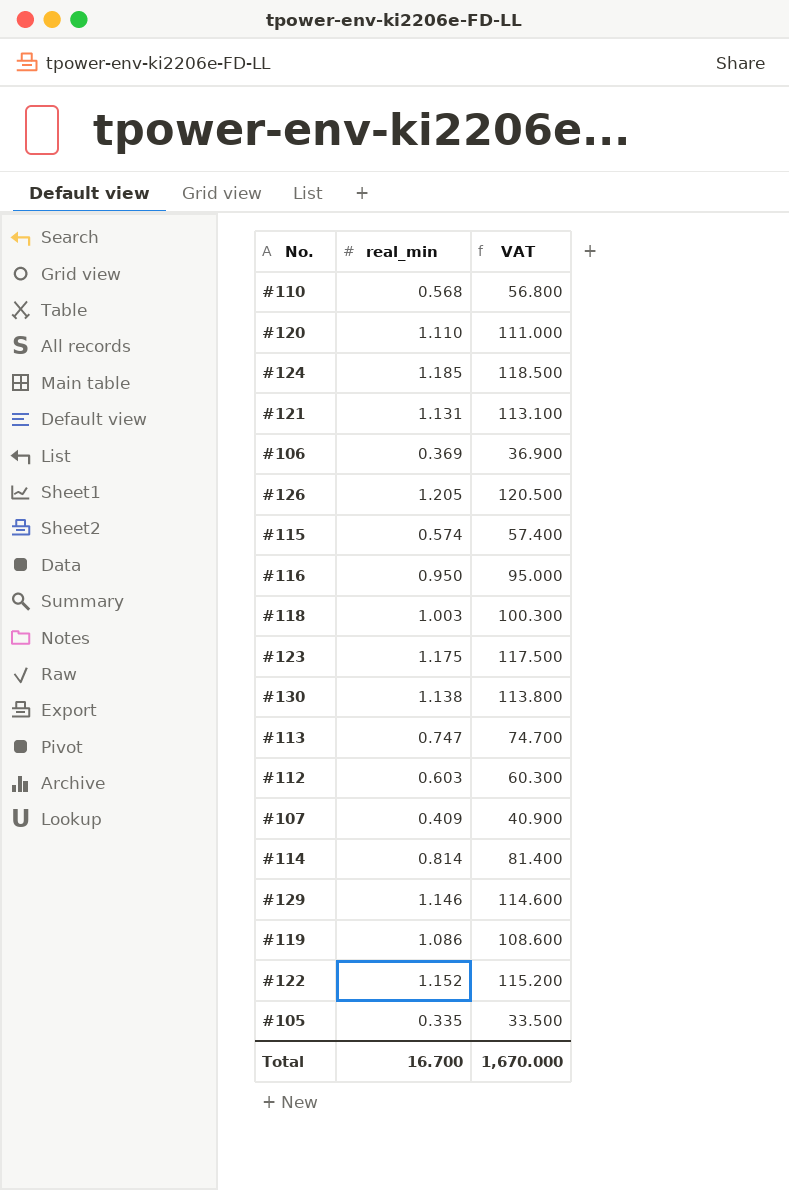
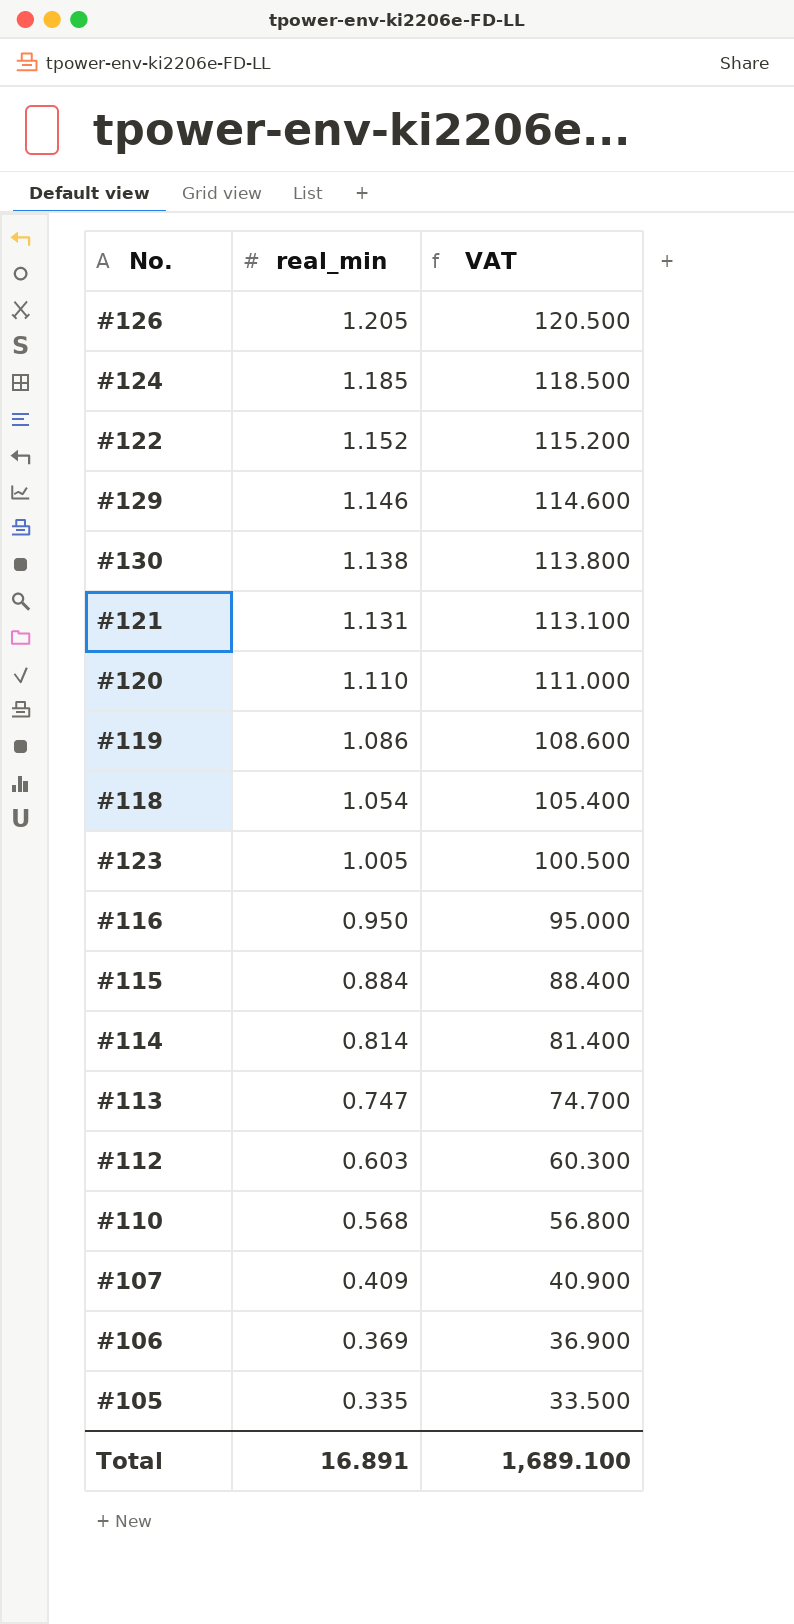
row order: none -> real_min descending
#118 | real_min: 1.003 -> 1.054
#118 | VAT: 100.300 -> 105.400
#123 | real_min: 1.175 -> 1.005
#123 | VAT: 117.500 -> 100.500
#115 | real_min: 0.574 -> 0.884
#115 | VAT: 57.400 -> 88.400
Total | real_min: 16.700 -> 16.891
Total | VAT: 1,670.000 -> 1,689.100

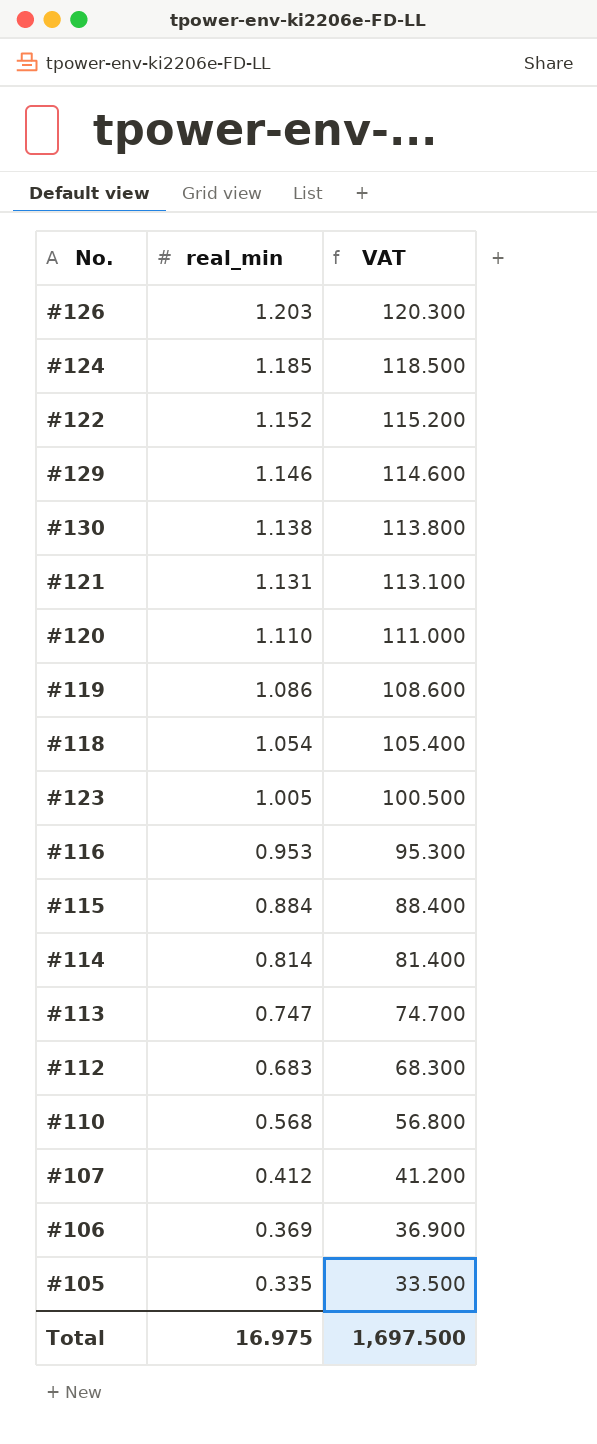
#126 | real_min: 1.205 -> 1.203
#126 | VAT: 120.500 -> 120.300
#116 | real_min: 0.950 -> 0.953
#116 | VAT: 95.000 -> 95.300
#112 | real_min: 0.603 -> 0.683
#112 | VAT: 60.300 -> 68.300
#107 | real_min: 0.409 -> 0.412
#107 | VAT: 40.900 -> 41.200
Total | real_min: 16.891 -> 16.975
Total | VAT: 1,689.100 -> 1,697.500

